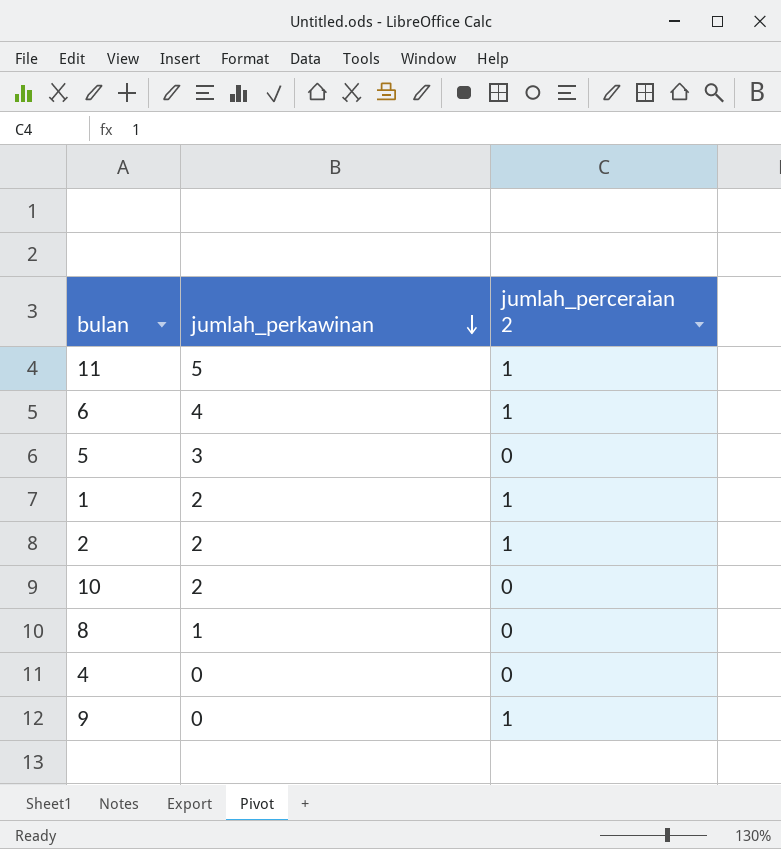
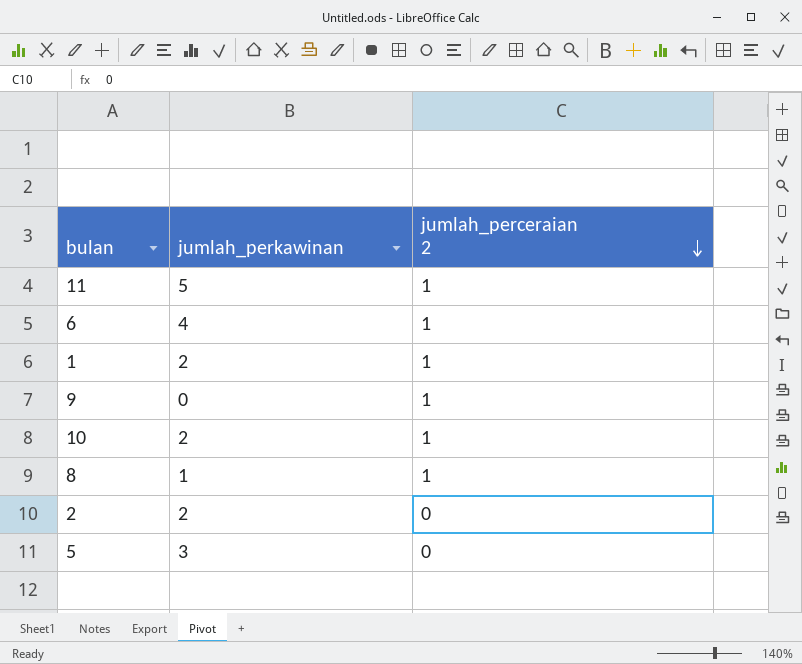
row order: jumlah_perkawinan descending -> jumlah_perceraian 2 descending
row 4: 0 | 0 -> none
10 | jumlah_perceraian 2: 0 -> 1
8 | jumlah_perceraian 2: 0 -> 1
2 | jumlah_perceraian 2: 1 -> 0

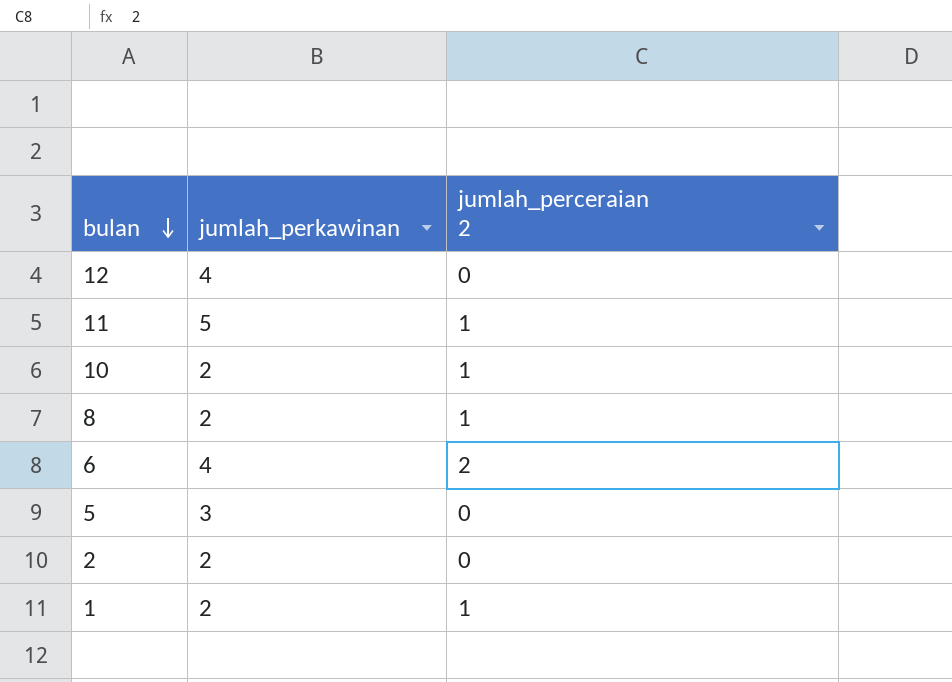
row order: jumlah_perceraian 2 descending -> bulan descending
row 9: 0 | 1 -> none
row 12: none -> 4 | 0
8 | jumlah_perkawinan: 1 -> 2
6 | jumlah_perceraian 2: 1 -> 2

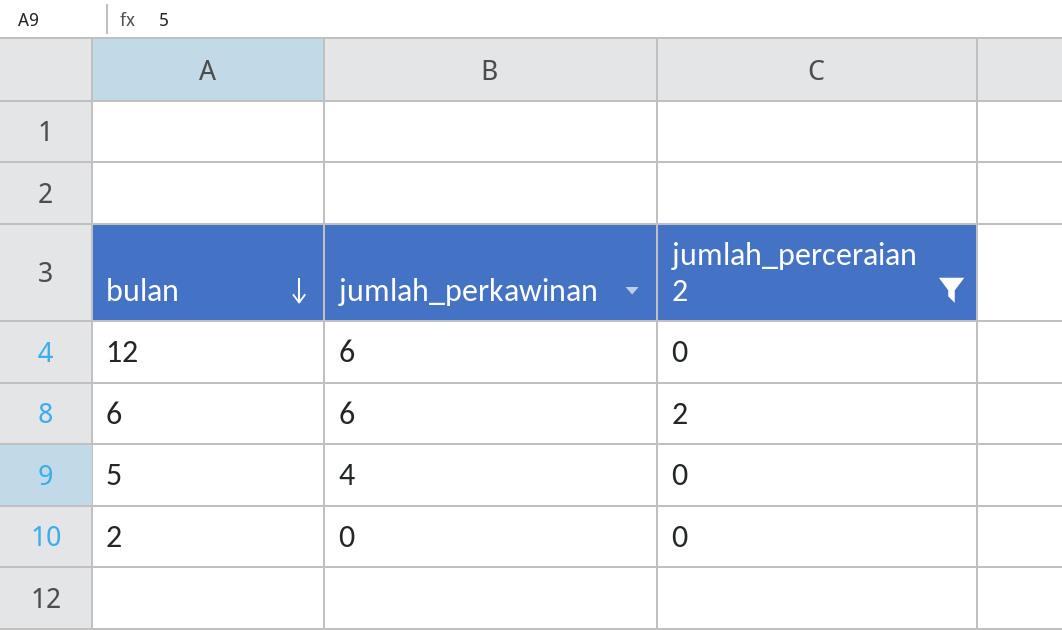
filter: none -> jumlah_perceraian 2 != 1
12 | jumlah_perkawinan: 4 -> 6
6 | jumlah_perkawinan: 4 -> 6
5 | jumlah_perkawinan: 3 -> 4
2 | jumlah_perkawinan: 2 -> 0

